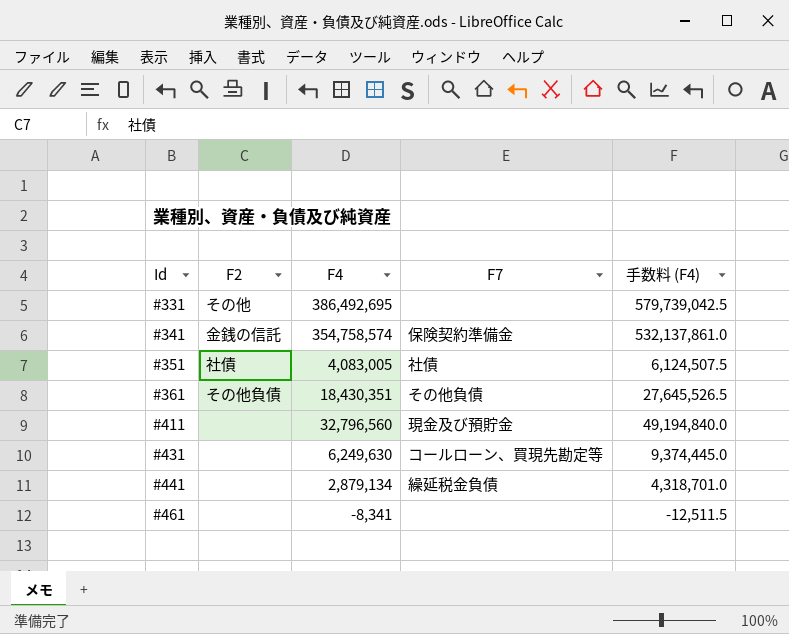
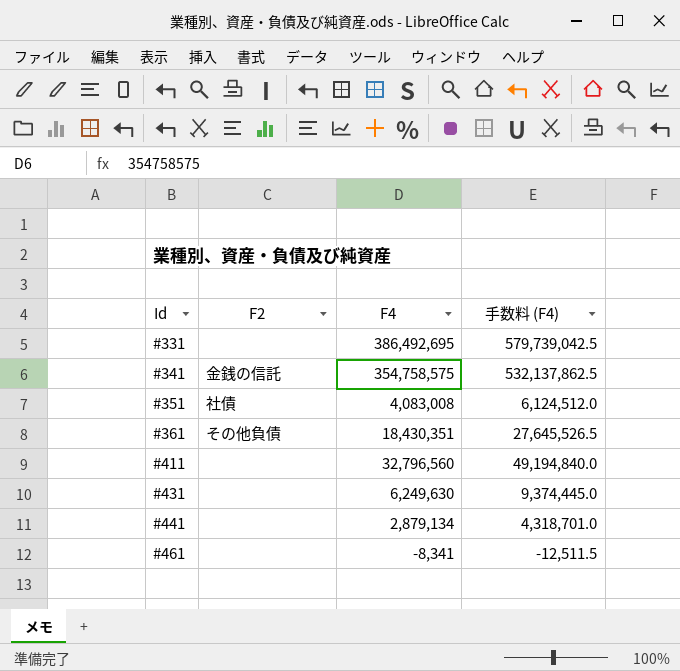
column F7 | position: 4 -> none
#331 | F2: その他 -> none
#341 | F4: 354,758,574 -> 354,758,575
#341 | 手数料 (F4): 532,137,861.0 -> 532,137,862.5
#351 | F4: 4,083,005 -> 4,083,008
#351 | 手数料 (F4): 6,124,507.5 -> 6,124,512.0

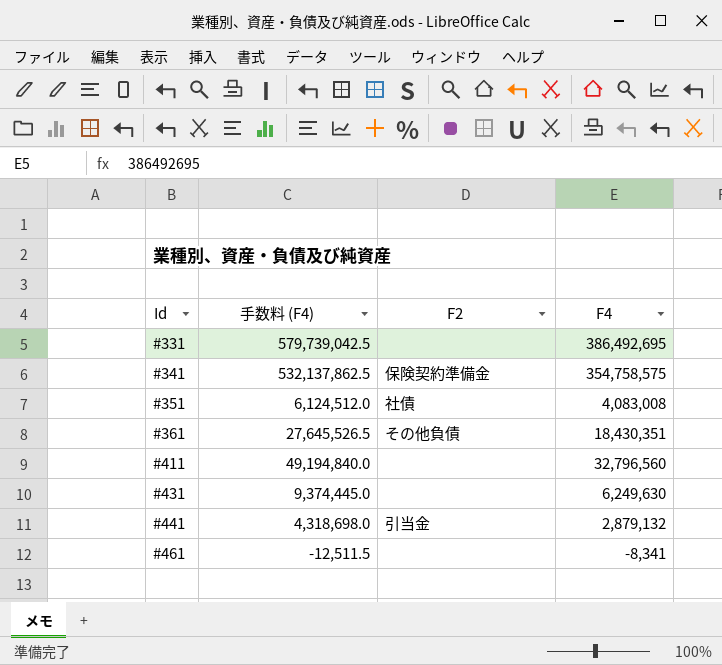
column 手数料 (F4) | position: 4 -> 2
#341 | F2: 金銭の信託 -> 保険契約準備金
#441 | 手数料 (F4): 4,318,701.0 -> 4,318,698.0
#441 | F2: none -> 引当金
#441 | F4: 2,879,134 -> 2,879,132

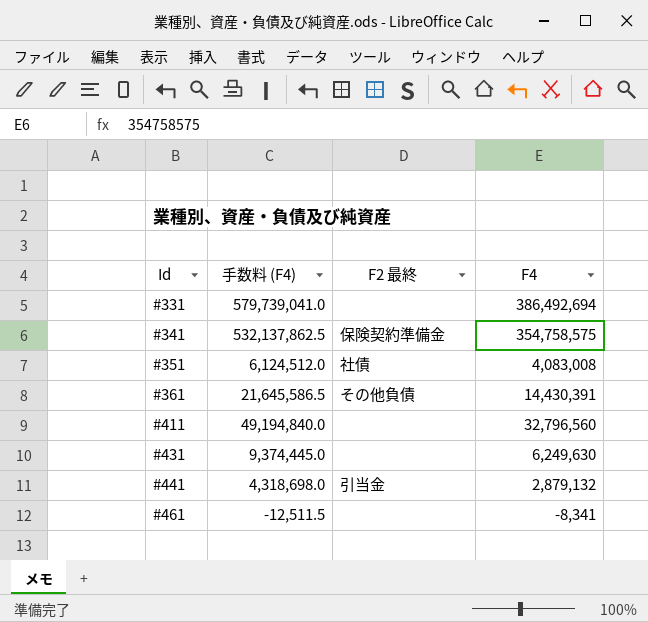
column name: F2 -> F2 最終
#331 | 手数料 (F4): 579,739,042.5 -> 579,739,041.0
#331 | F4: 386,492,695 -> 386,492,694
#361 | 手数料 (F4): 27,645,526.5 -> 21,645,586.5
#361 | F4: 18,430,351 -> 14,430,391

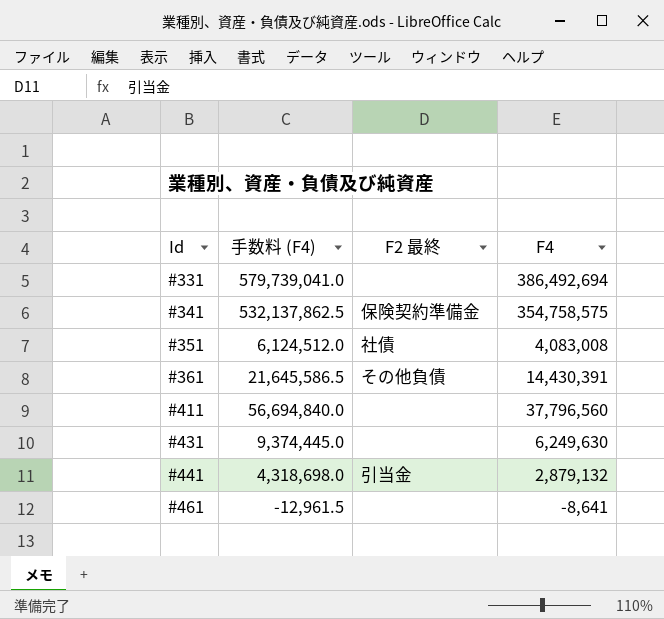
#411 | 手数料 (F4): 49,194,840.0 -> 56,694,840.0
#411 | F4: 32,796,560 -> 37,796,560
#461 | 手数料 (F4): -12,511.5 -> -12,961.5
#461 | F4: -8,341 -> -8,641

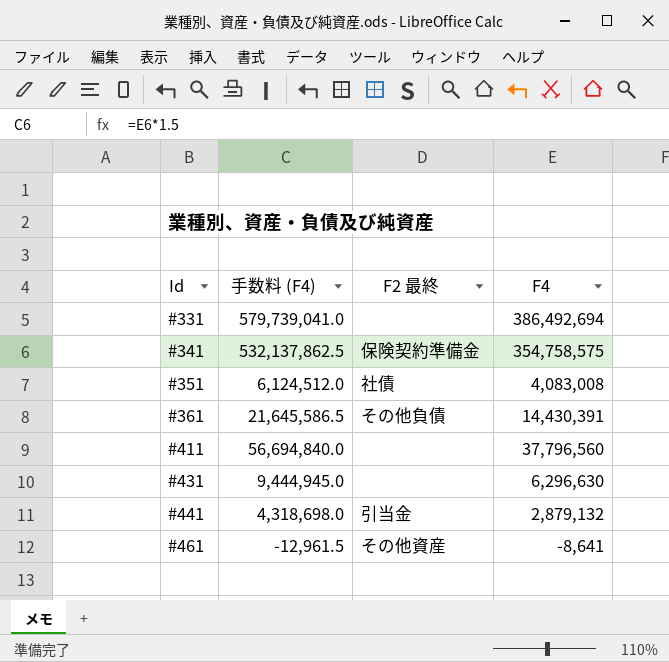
#431 | 手数料 (F4): 9,374,445.0 -> 9,444,945.0
#431 | F4: 6,249,630 -> 6,296,630
#461 | F2 最終: none -> その他資産

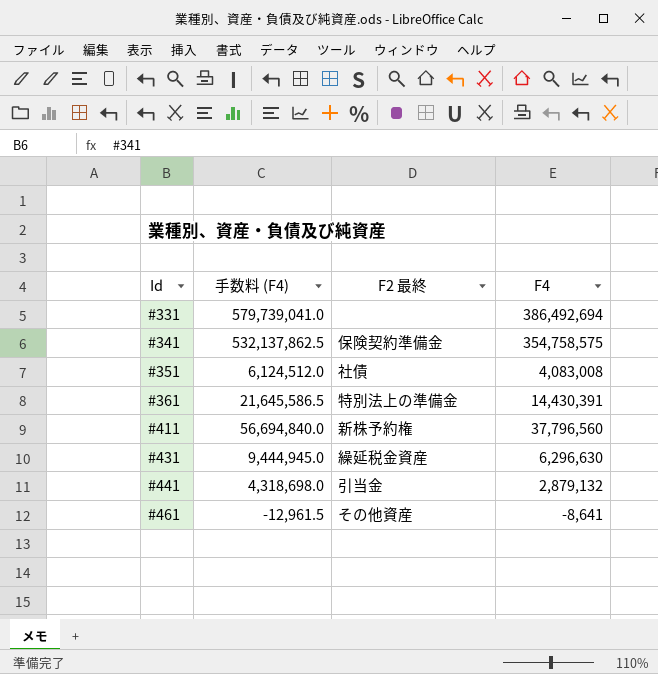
#361 | F2 最終: その他負債 -> 特別法上の準備金
#411 | F2 最終: none -> 新株予約権
#431 | F2 最終: none -> 繰延税金資産

